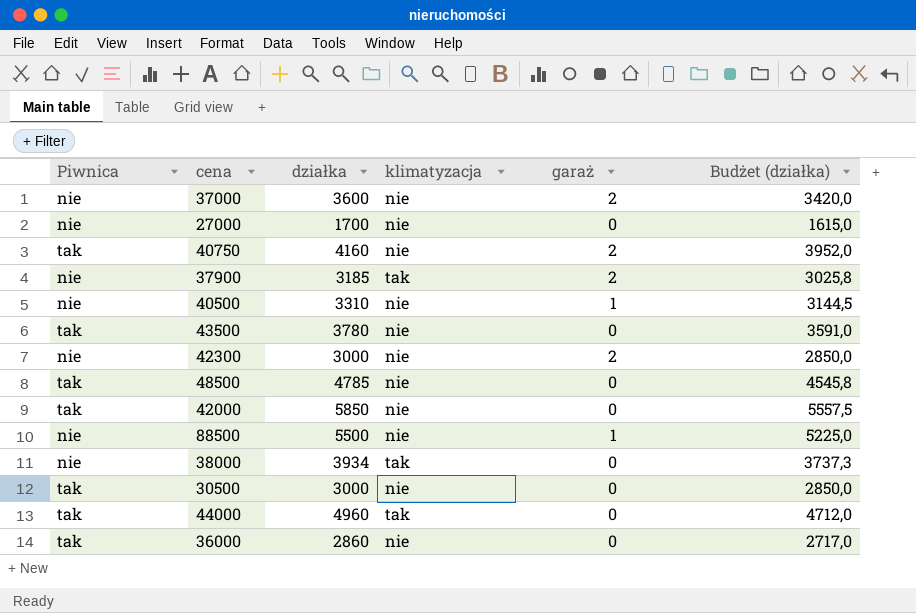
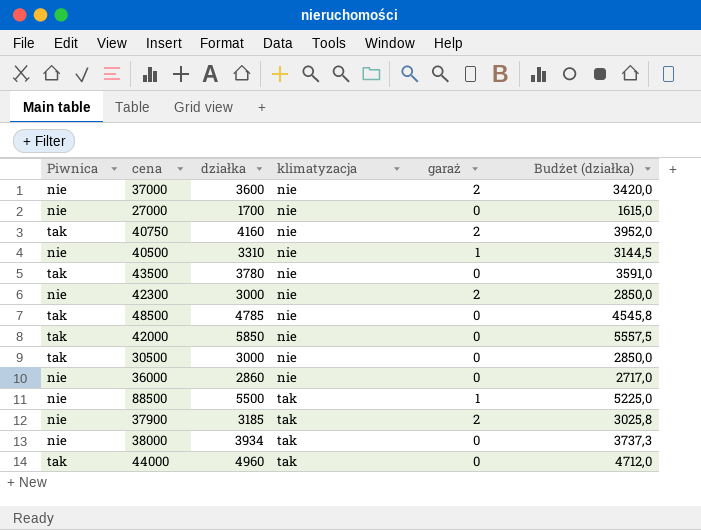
row order: none -> klimatyzacja ascending
36000 | Piwnica: tak -> nie
88500 | klimatyzacja: nie -> tak

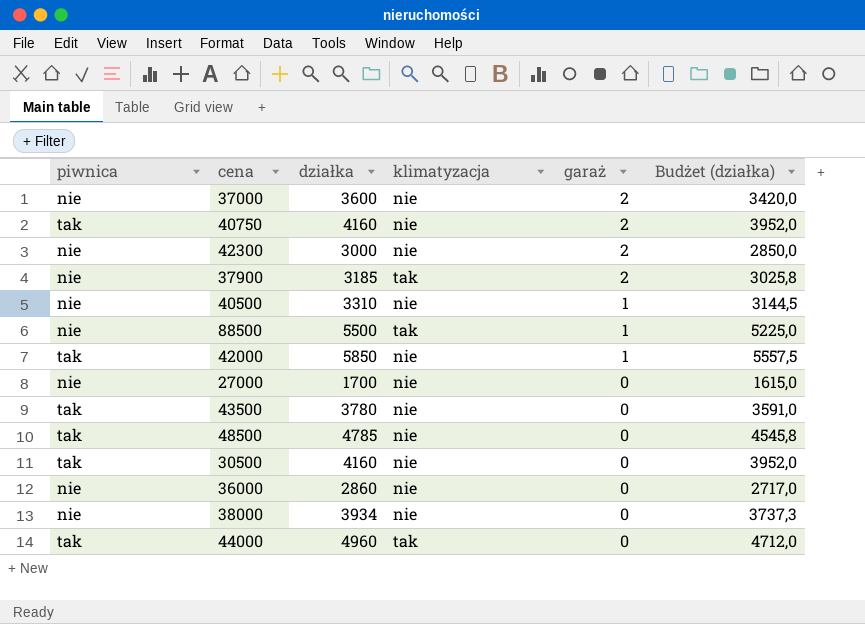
row order: klimatyzacja ascending -> garaż descending
column name: Piwnica -> piwnica
42000 | garaż: 0 -> 1
30500 | działka: 3000 -> 4160
30500 | Budżet (działka): 2850,0 -> 3952,0
38000 | klimatyzacja: tak -> nie

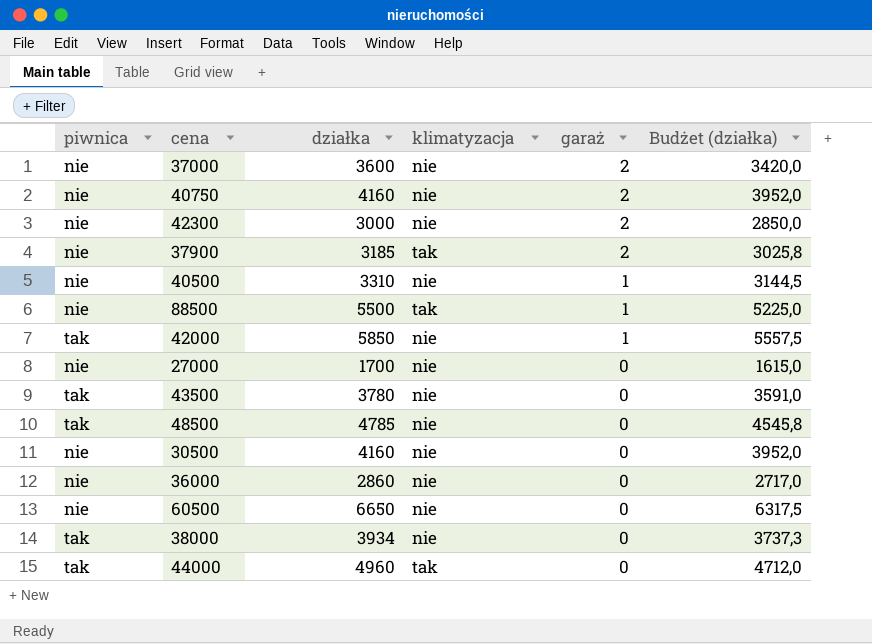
40750 | piwnica: tak -> nie
30500 | piwnica: tak -> nie
row 60500: none -> nie | 6650 | nie | 0 | 6317,5
38000 | piwnica: nie -> tak

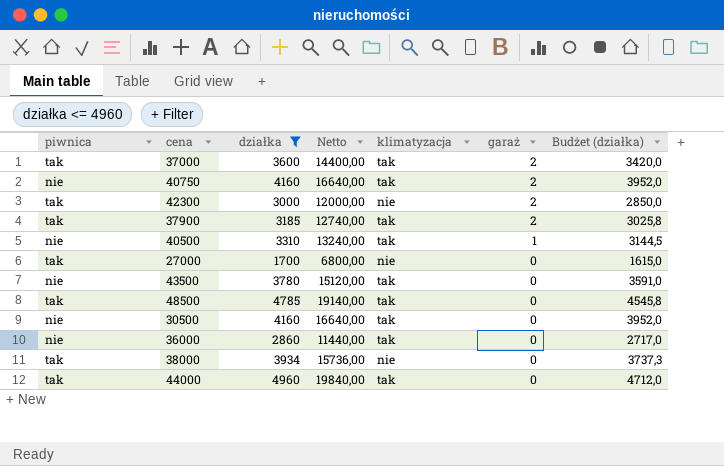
filter: none -> działka <= 4960
column Netto | formula: none -> [działka] * 4
37000 | piwnica: nie -> tak
37000 | klimatyzacja: nie -> tak
40750 | klimatyzacja: nie -> tak
42300 | piwnica: nie -> tak
37900 | piwnica: nie -> tak
40500 | klimatyzacja: nie -> tak
27000 | piwnica: nie -> tak
43500 | piwnica: tak -> nie
43500 | klimatyzacja: nie -> tak
48500 | klimatyzacja: nie -> tak
30500 | klimatyzacja: nie -> tak
36000 | klimatyzacja: nie -> tak

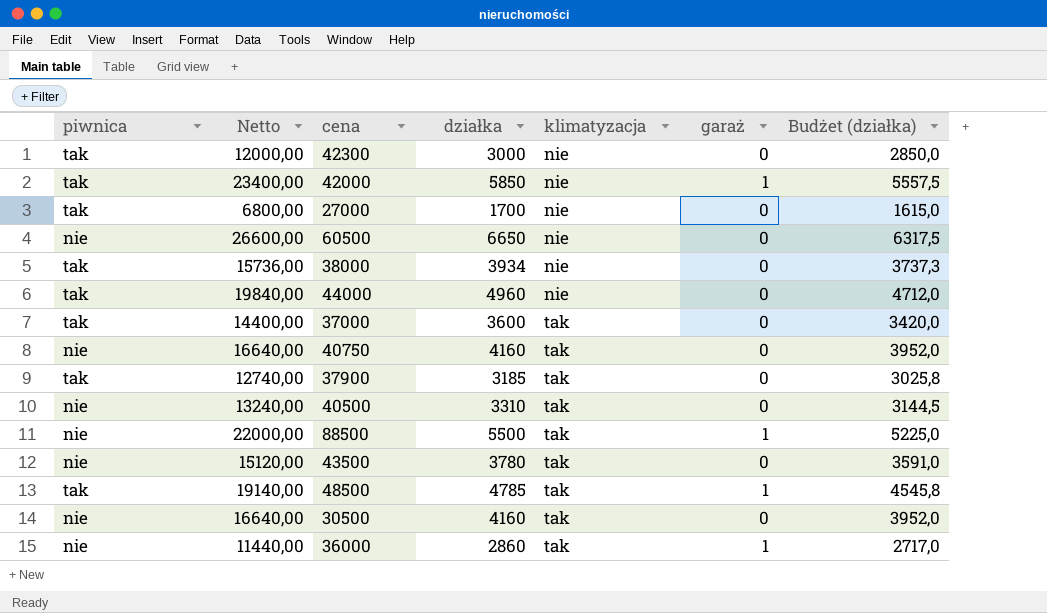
filter: działka <= 4960 -> none
row order: garaż descending -> klimatyzacja ascending
column Netto | position: 4 -> 2
42300 | garaż: 2 -> 0
44000 | klimatyzacja: tak -> nie
37000 | garaż: 2 -> 0
40750 | garaż: 2 -> 0
37900 | garaż: 2 -> 0
40500 | garaż: 1 -> 0
48500 | garaż: 0 -> 1
36000 | garaż: 0 -> 1

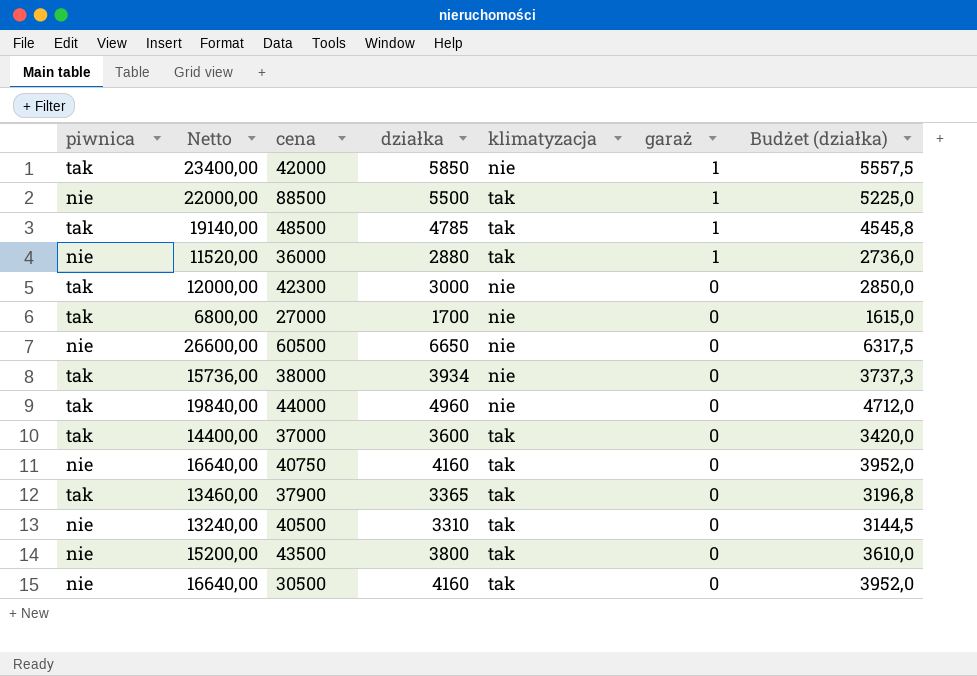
row order: klimatyzacja ascending -> garaż descending
36000 | Netto: 11440,00 -> 11520,00
36000 | działka: 2860 -> 2880
36000 | Budżet (działka): 2717,0 -> 2736,0
37900 | Netto: 12740,00 -> 13460,00
37900 | działka: 3185 -> 3365
37900 | Budżet (działka): 3025,8 -> 3196,8
43500 | Netto: 15120,00 -> 15200,00
43500 | działka: 3780 -> 3800
43500 | Budżet (działka): 3591,0 -> 3610,0

